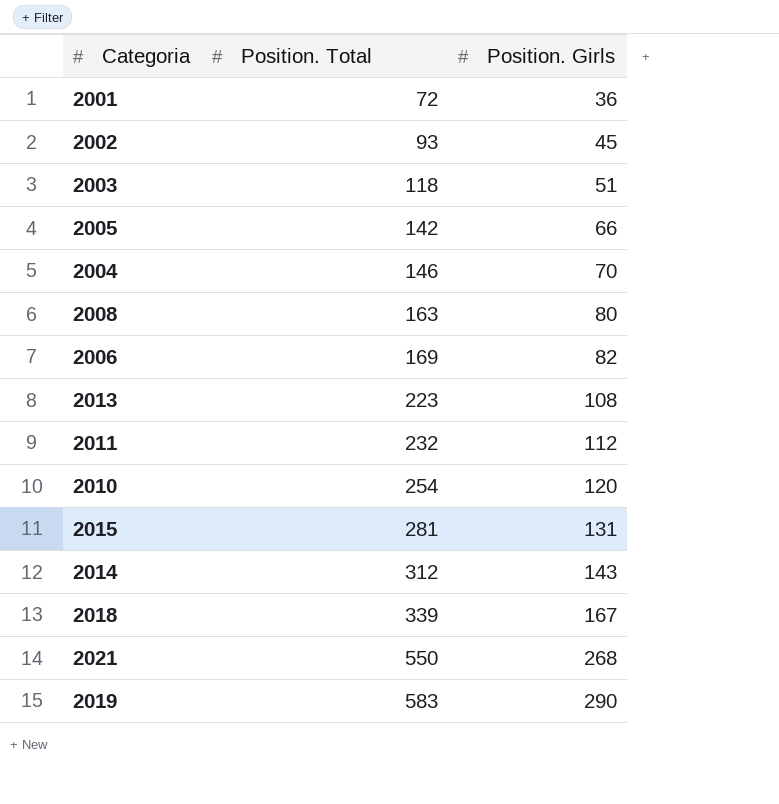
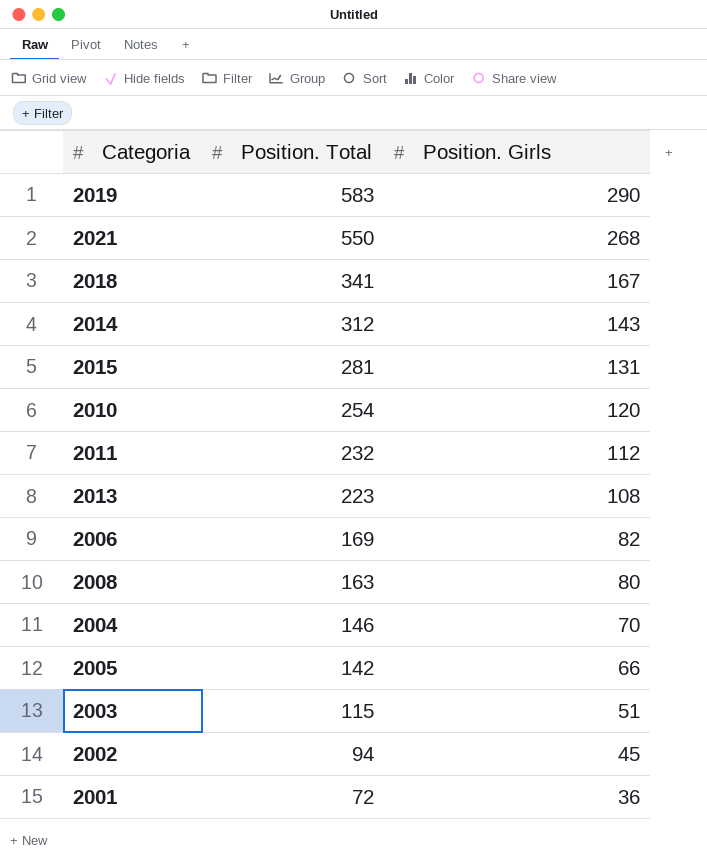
row order: Position. Total ascending -> Position. Total descending
2018 | Position. Total: 339 -> 341
2003 | Position. Total: 118 -> 115
2002 | Position. Total: 93 -> 94

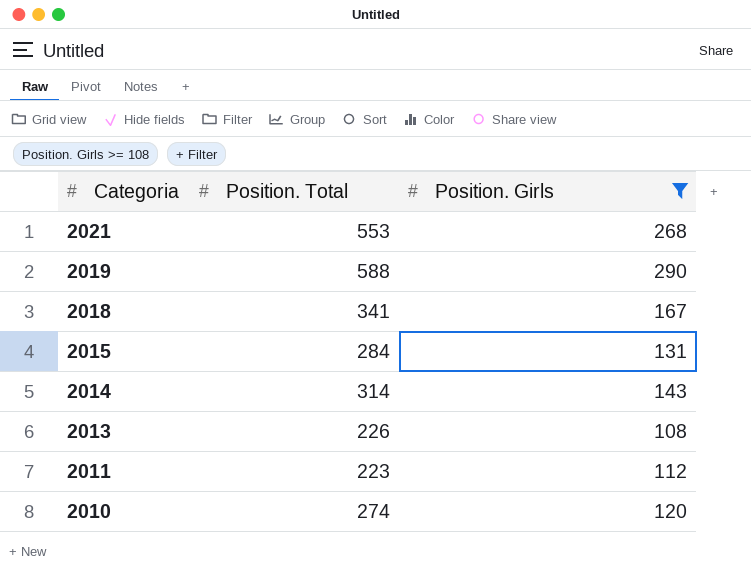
filter: none -> Position. Girls >= 108
row order: Position. Total descending -> Categoria descending
2021 | Position. Total: 550 -> 553
2019 | Position. Total: 583 -> 588
2015 | Position. Total: 281 -> 284
2014 | Position. Total: 312 -> 314
2013 | Position. Total: 223 -> 226
2011 | Position. Total: 232 -> 223
2010 | Position. Total: 254 -> 274

